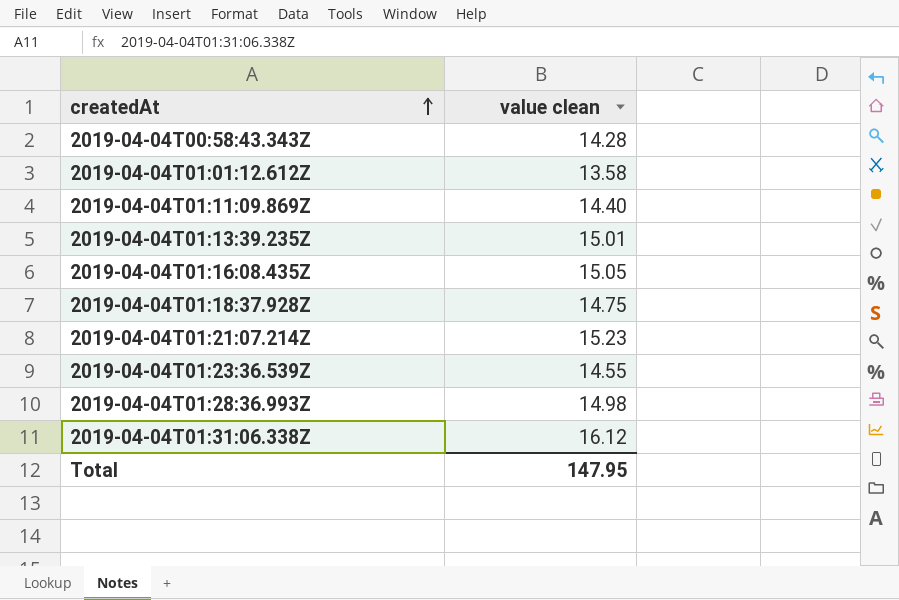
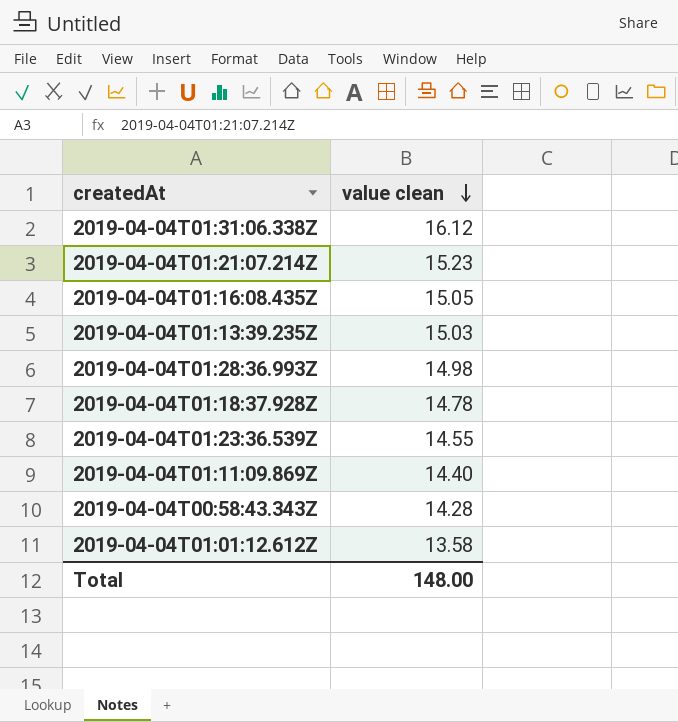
row order: createdAt ascending -> value clean descending
2019-04-04T01:13:39.235Z | value clean: 15.01 -> 15.03
2019-04-04T01:18:37.928Z | value clean: 14.75 -> 14.78
Total | value clean: 147.95 -> 148.00

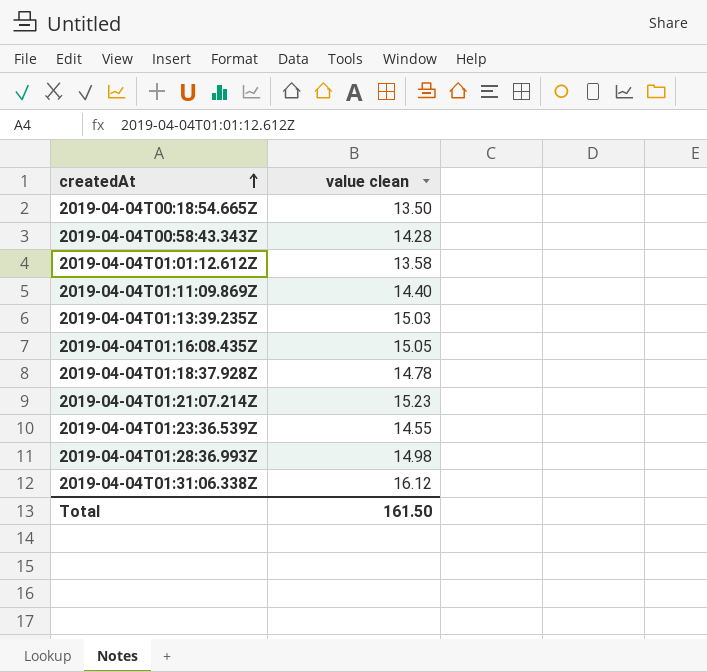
row order: value clean descending -> createdAt ascending
row 2019-04-04T00:18:54.665Z: none -> 13.50
Total | value clean: 148.00 -> 161.50

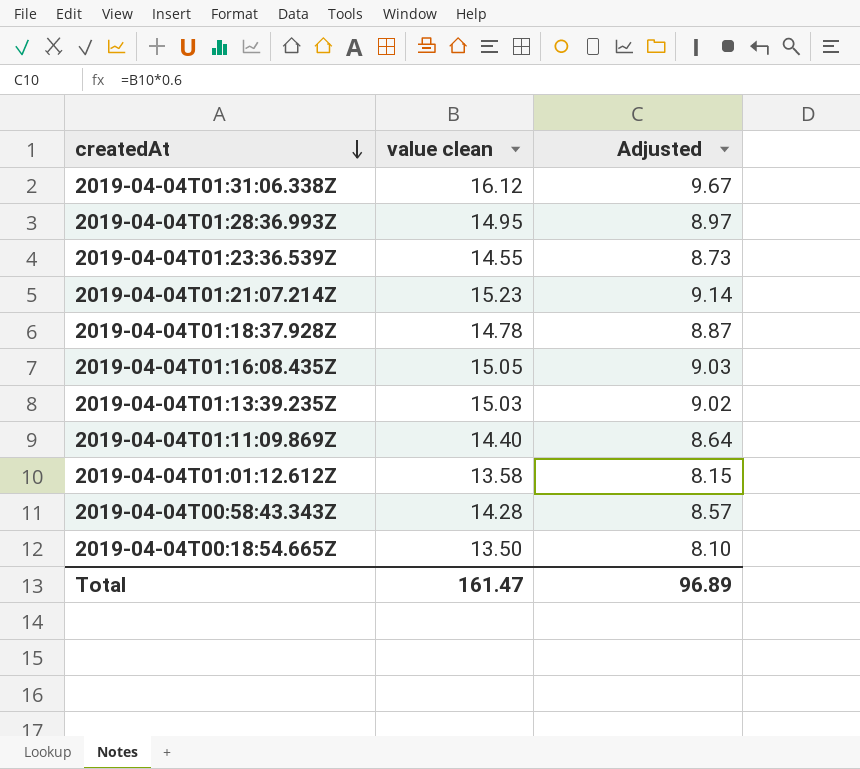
row order: createdAt ascending -> createdAt descending
column Adjusted | formula: none -> [value clean] * 0.6
2019-04-04T01:28:36.993Z | value clean: 14.98 -> 14.95
Total | value clean: 161.50 -> 161.47

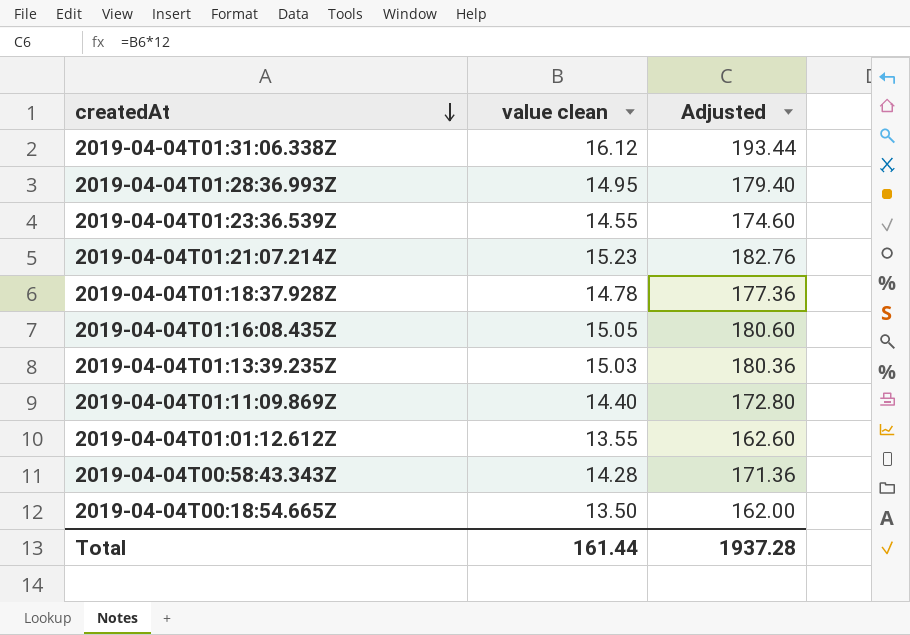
column Adjusted | formula: [value clean] * 0.6 -> [value clean] * 12
2019-04-04T01:01:12.612Z | value clean: 13.58 -> 13.55
Total | value clean: 161.47 -> 161.44
Total | Adjusted: 96.89 -> 1937.28

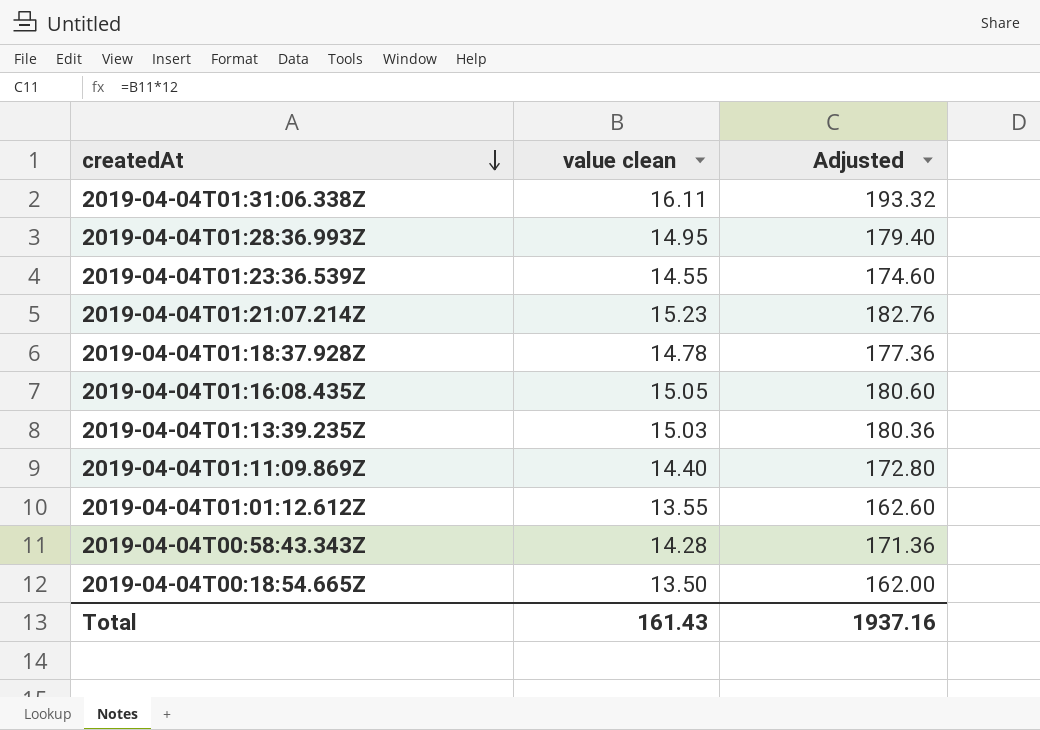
2019-04-04T01:31:06.338Z | value clean: 16.12 -> 16.11
2019-04-04T01:31:06.338Z | Adjusted: 193.44 -> 193.32
Total | value clean: 161.44 -> 161.43
Total | Adjusted: 1937.28 -> 1937.16

